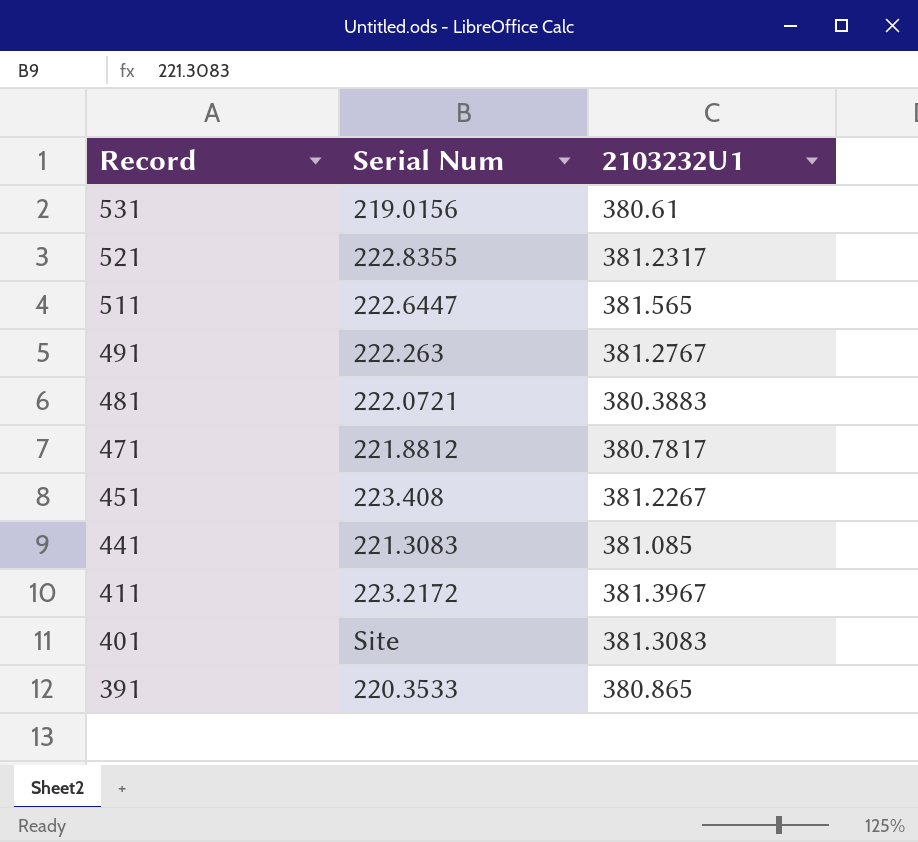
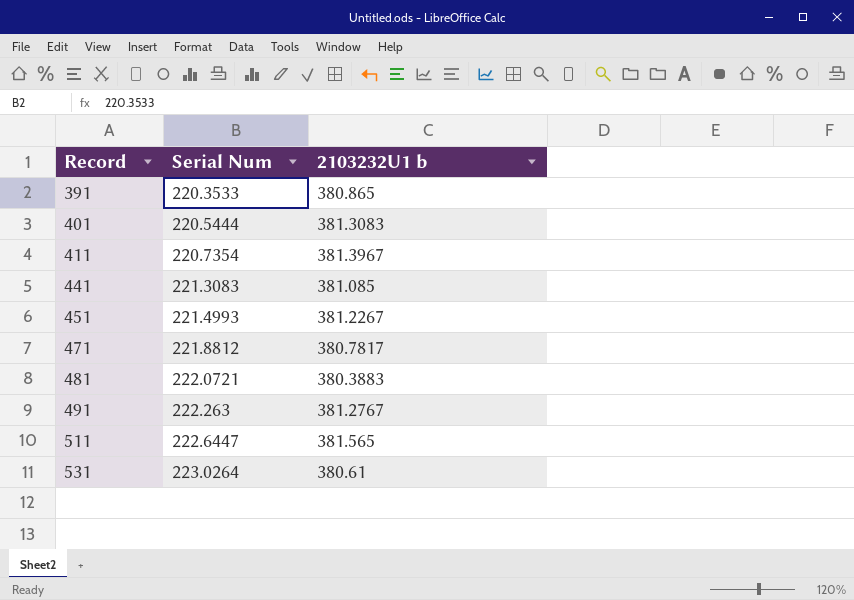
row order: Record descending -> Record ascending
column name: 2103232U1 -> 2103232U1 b
row 521: 222.8355 | 381.2317 -> none
401 | Serial Num: Site -> 220.5444
411 | Serial Num: 223.2172 -> 220.7354
451 | Serial Num: 223.408 -> 221.4993
531 | Serial Num: 219.0156 -> 223.0264

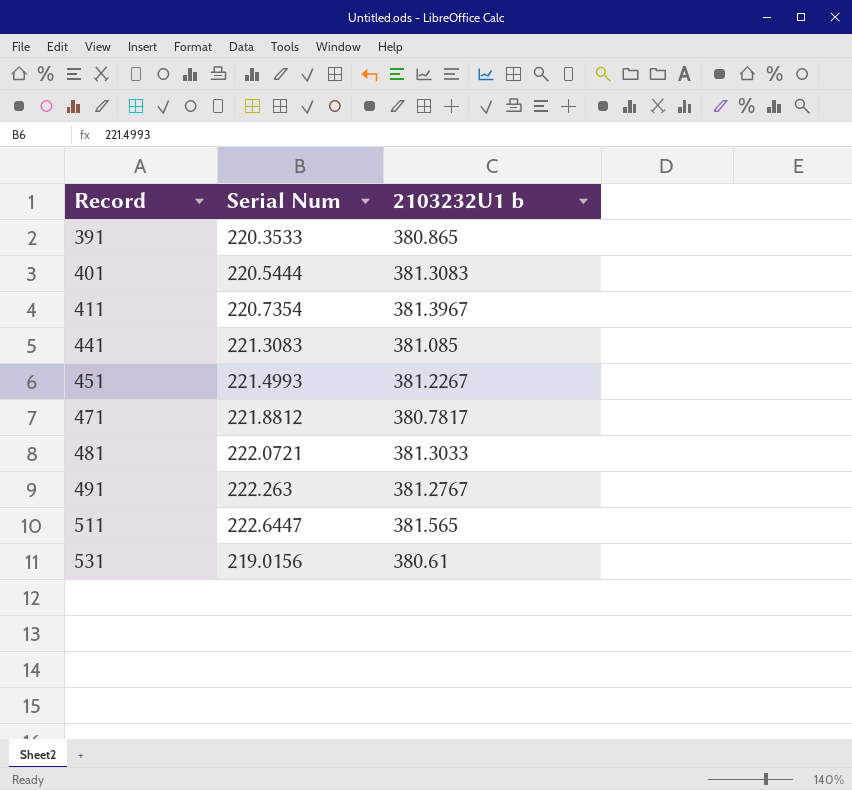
481 | 2103232U1 b: 380.3883 -> 381.3033
531 | Serial Num: 223.0264 -> 219.0156

